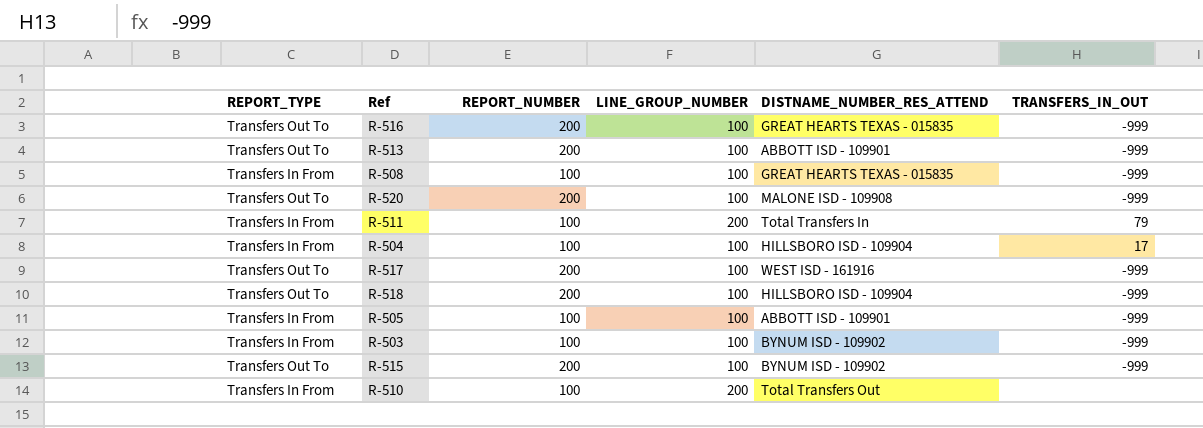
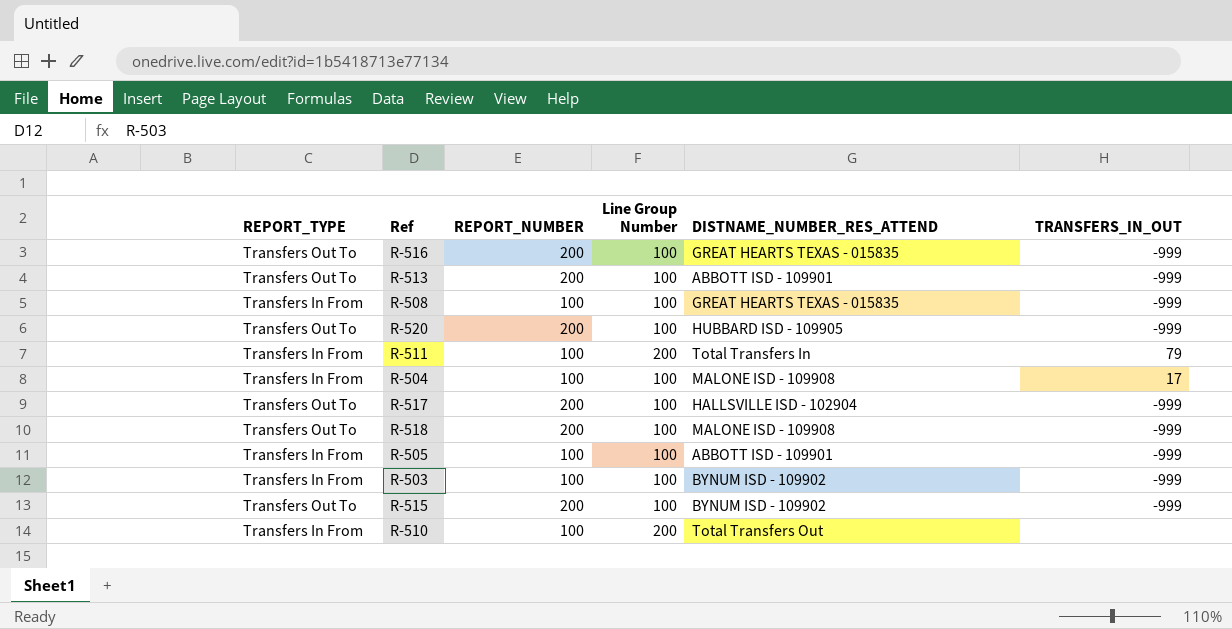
column name: LINE_GROUP_NUMBER -> Line Group Number
R-520 | DISTNAME_NUMBER_RES_ATTEND: MALONE ISD - 109908 -> HUBBARD ISD - 109905
R-504 | DISTNAME_NUMBER_RES_ATTEND: HILLSBORO ISD - 109904 -> MALONE ISD - 109908
R-517 | DISTNAME_NUMBER_RES_ATTEND: WEST ISD - 161916 -> HALLSVILLE ISD - 102904
R-518 | DISTNAME_NUMBER_RES_ATTEND: HILLSBORO ISD - 109904 -> MALONE ISD - 109908

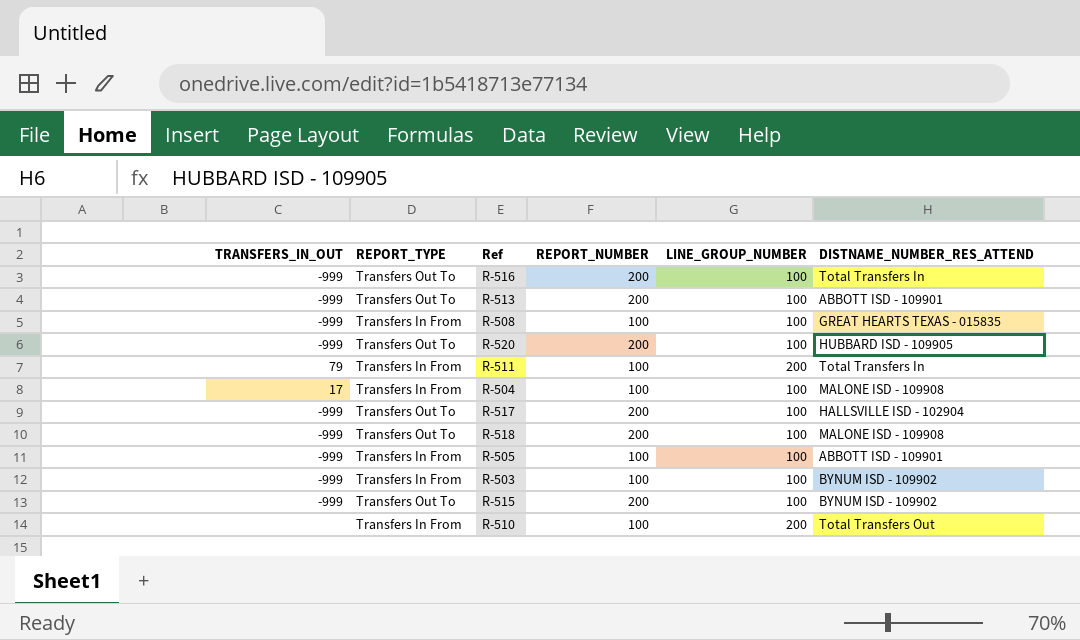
column TRANSFERS_IN_OUT | position: 6 -> 1
column name: Line Group Number -> LINE_GROUP_NUMBER
R-516 | DISTNAME_NUMBER_RES_ATTEND: GREAT HEARTS TEXAS - 015835 -> Total Transfers In

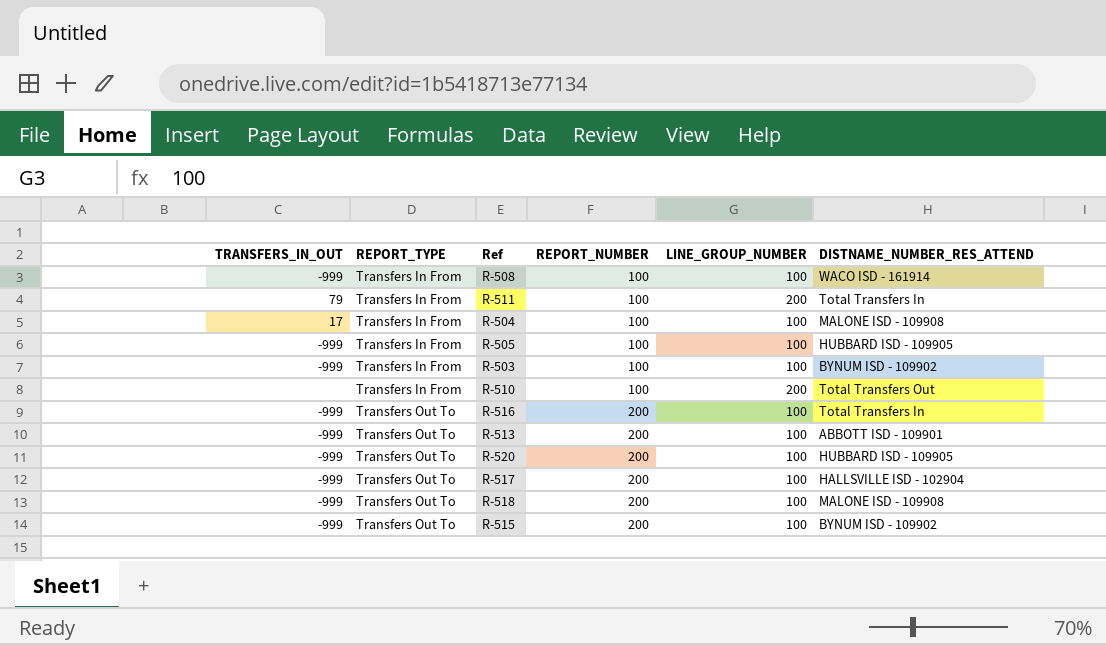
row order: none -> REPORT_TYPE ascending
R-508 | DISTNAME_NUMBER_RES_ATTEND: GREAT HEARTS TEXAS - 015835 -> WACO ISD - 161914
R-505 | DISTNAME_NUMBER_RES_ATTEND: ABBOTT ISD - 109901 -> HUBBARD ISD - 109905

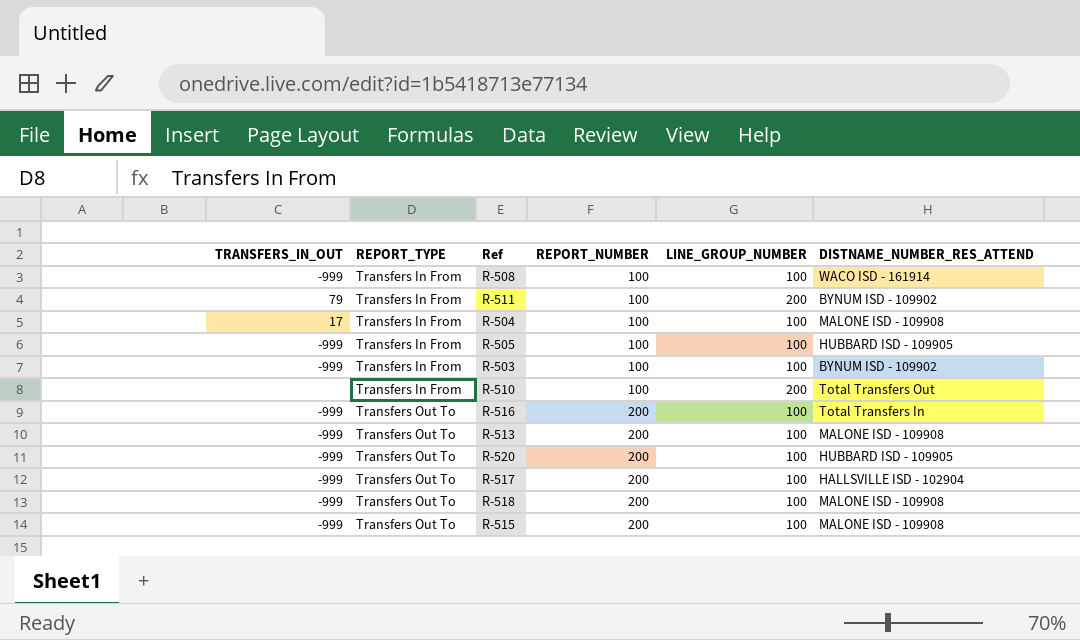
R-511 | DISTNAME_NUMBER_RES_ATTEND: Total Transfers In -> BYNUM ISD - 109902
R-513 | DISTNAME_NUMBER_RES_ATTEND: ABBOTT ISD - 109901 -> MALONE ISD - 109908
R-515 | DISTNAME_NUMBER_RES_ATTEND: BYNUM ISD - 109902 -> MALONE ISD - 109908

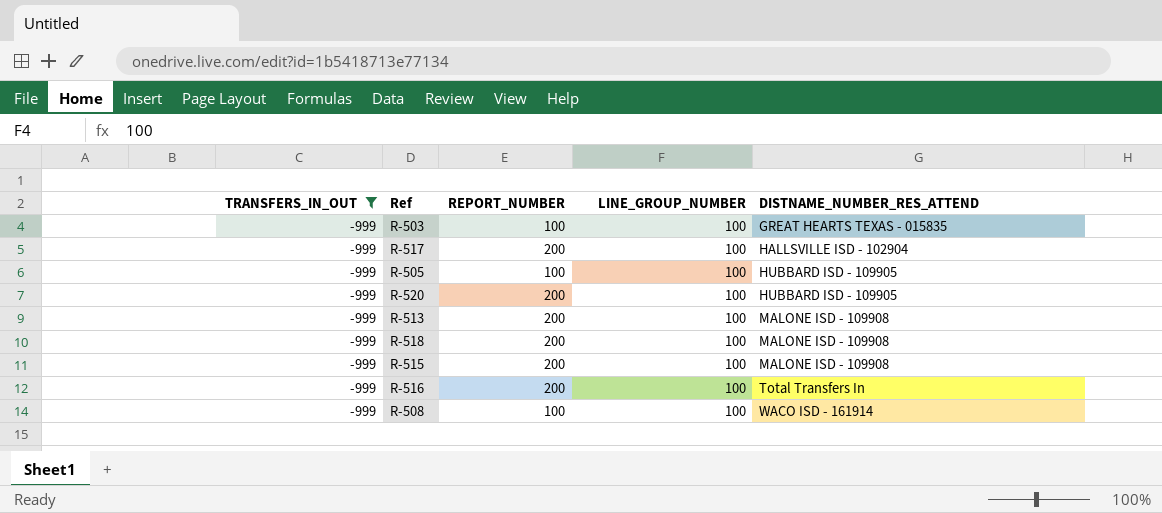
filter: none -> TRANSFERS_IN_OUT = -999
row order: REPORT_TYPE ascending -> DISTNAME_NUMBER_RES_ATTEND ascending
column REPORT_TYPE | position: 2 -> none
R-503 | DISTNAME_NUMBER_RES_ATTEND: BYNUM ISD - 109902 -> GREAT HEARTS TEXAS - 015835

